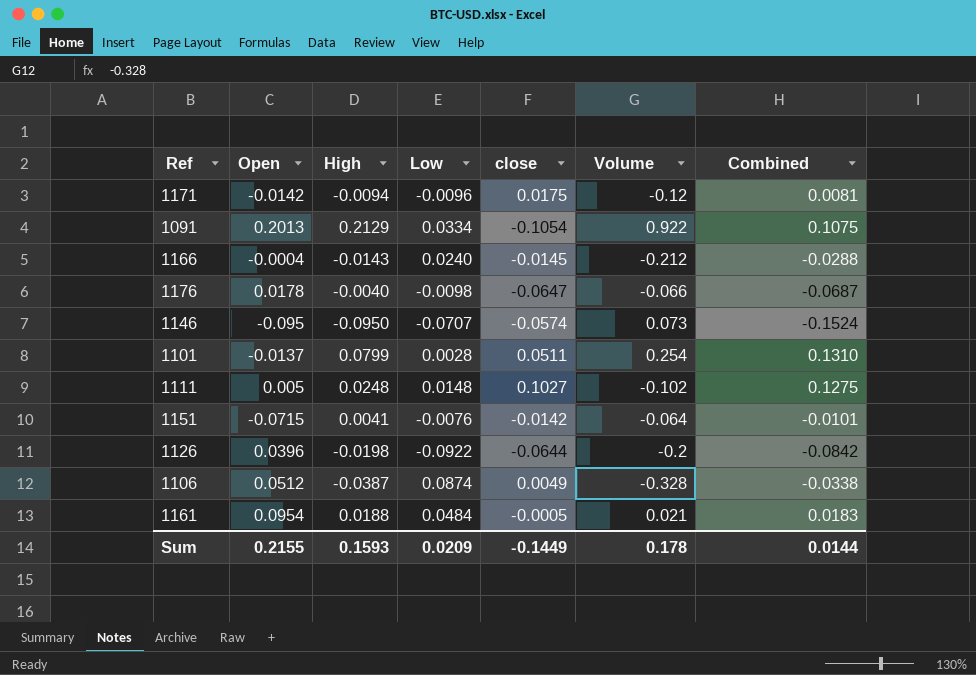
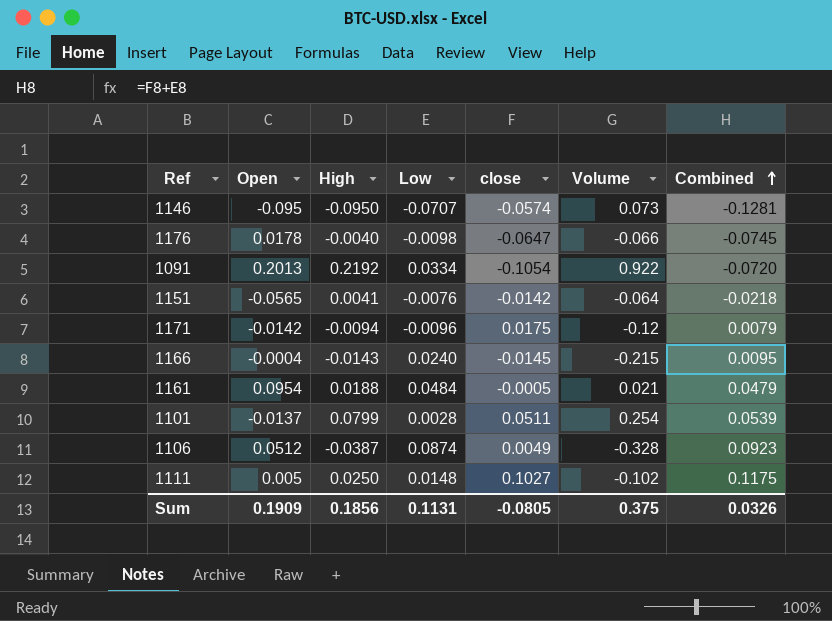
row order: none -> Combined ascending
column Combined | formula: [High] + [close] -> [Low] + [close]
row 1126: 0.0396 | -0.0198 | -0.0922 | -0.0644 | -0.2 | -0.0842 -> none
1091 | High: 0.2129 -> 0.2192
1151 | Open: -0.0715 -> -0.0565
1166 | Volume: -0.212 -> -0.215
1111 | High: 0.0248 -> 0.0250
Sum | Open: 0.2155 -> 0.1909
Sum | High: 0.1593 -> 0.1856
Sum | Low: 0.0209 -> 0.1131
Sum | close: -0.1449 -> -0.0805
Sum | Volume: 0.178 -> 0.375
Sum | Combined: 0.0144 -> 0.0326

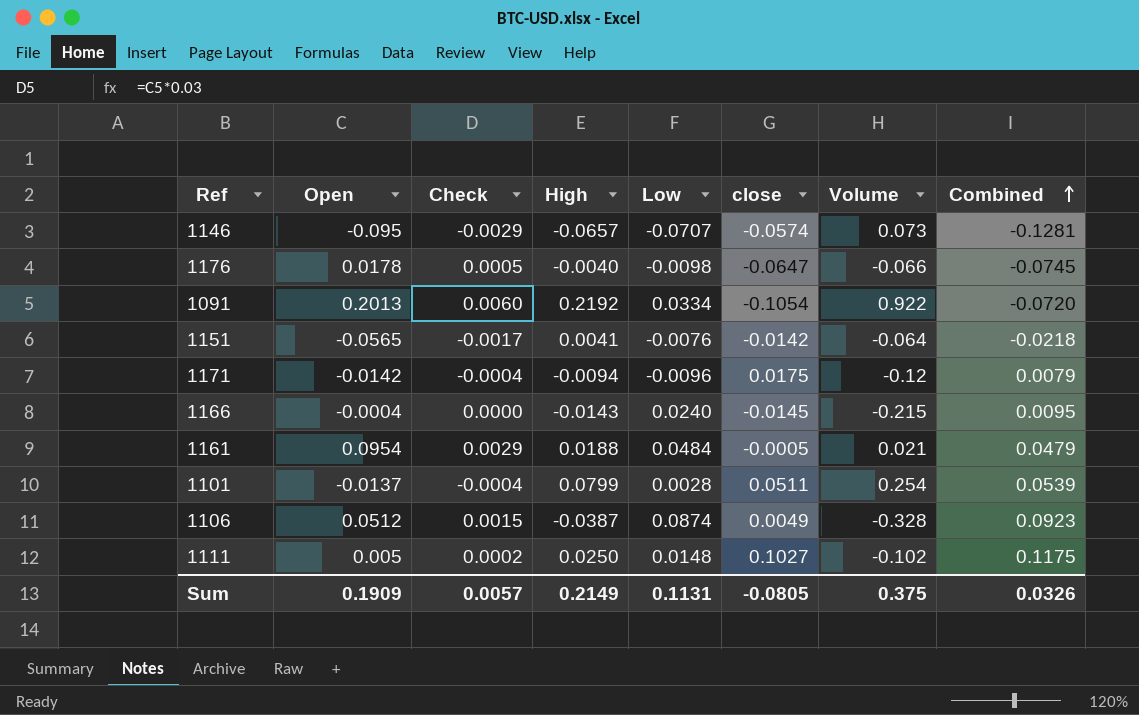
column Check | formula: none -> [Open] * 0.03
1146 | High: -0.0950 -> -0.0657
Sum | High: 0.1856 -> 0.2149

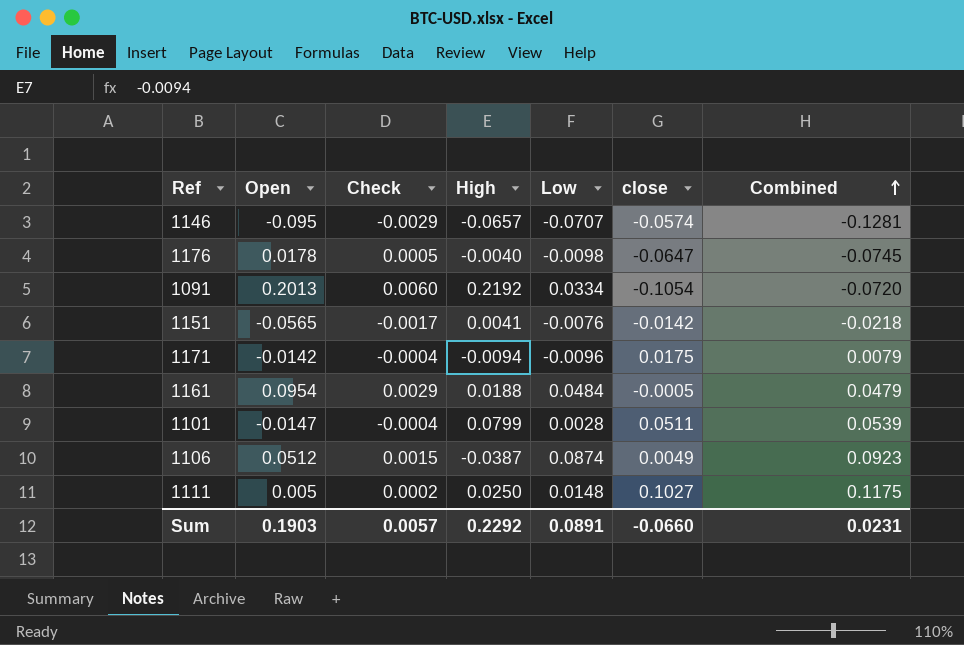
column Volume | position: 7 -> none
row 1166: -0.0004 | 0.0000 | -0.0143 | 0.0240 | -0.0145 | -0.215 | 0.0095 -> none
1101 | Open: -0.0137 -> -0.0147
Sum | Open: 0.1909 -> 0.1903
Sum | High: 0.2149 -> 0.2292
Sum | Low: 0.1131 -> 0.0891
Sum | close: -0.0805 -> -0.0660
Sum | Combined: 0.0326 -> 0.0231

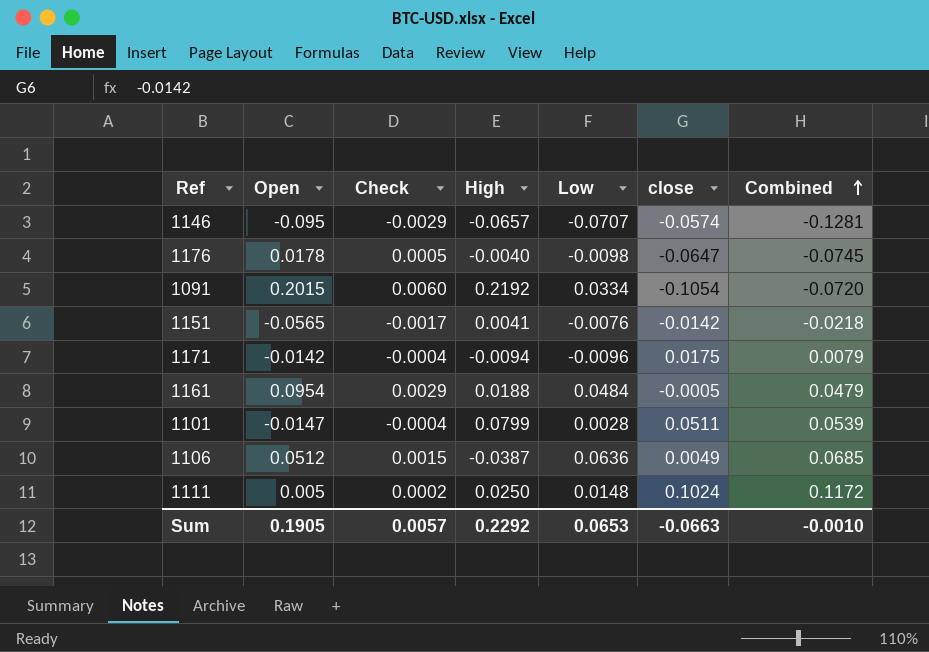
1091 | Open: 0.2013 -> 0.2015
1106 | Low: 0.0874 -> 0.0636
1106 | Combined: 0.0923 -> 0.0685
1111 | close: 0.1027 -> 0.1024
1111 | Combined: 0.1175 -> 0.1172
Sum | Open: 0.1903 -> 0.1905
Sum | Low: 0.0891 -> 0.0653
Sum | close: -0.0660 -> -0.0663
Sum | Combined: 0.0231 -> -0.0010

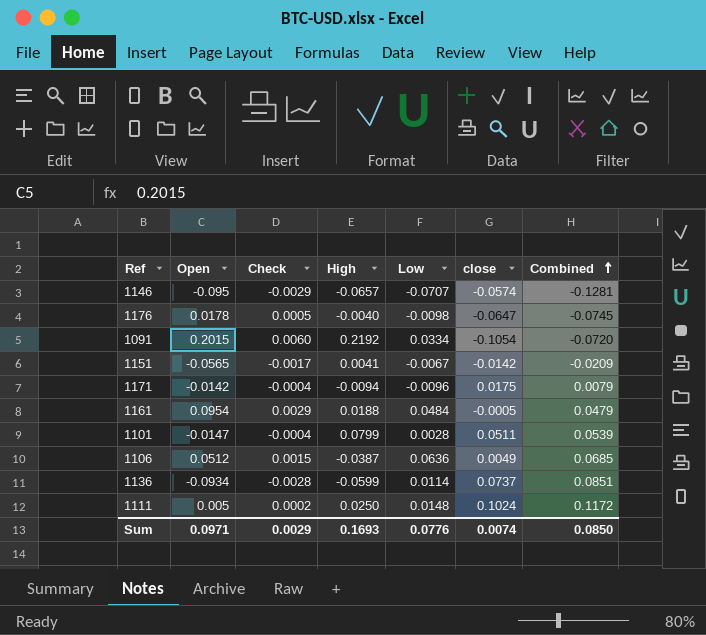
1151 | Low: -0.0076 -> -0.0067
1151 | Combined: -0.0218 -> -0.0209
row 1136: none -> -0.0934 | -0.0028 | -0.0599 | 0.0114 | 0.0737 | 0.0851
Sum | Open: 0.1905 -> 0.0971
Sum | Check: 0.0057 -> 0.0029
Sum | High: 0.2292 -> 0.1693
Sum | Low: 0.0653 -> 0.0776
Sum | close: -0.0663 -> 0.0074
Sum | Combined: -0.0010 -> 0.0850

